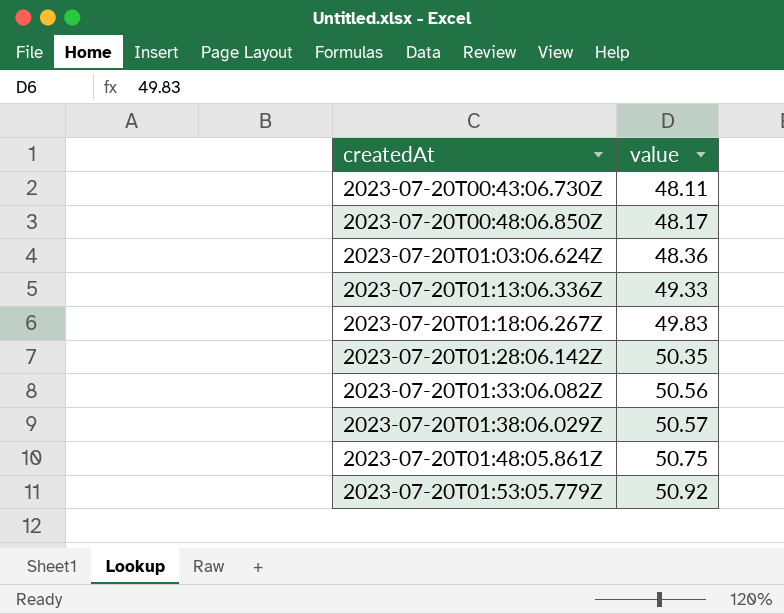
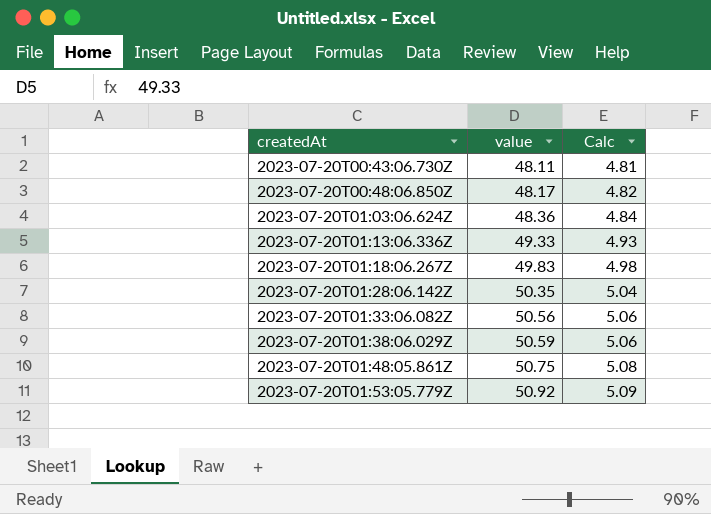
column Calc | formula: none -> [value] * 0.1
2023-07-20T01:38:06.029Z | value: 50.57 -> 50.59

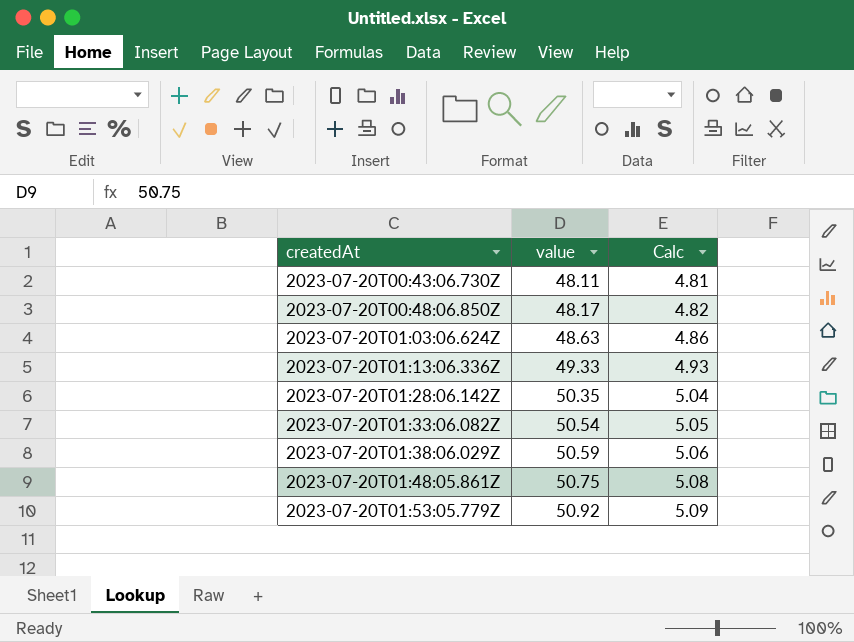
row 2023-07-20T01:18:06.267Z: 49.83 | 4.98 -> none
2023-07-20T01:03:06.624Z | value: 48.36 -> 48.63
2023-07-20T01:03:06.624Z | Calc: 4.84 -> 4.86
2023-07-20T01:33:06.082Z | value: 50.56 -> 50.54
2023-07-20T01:33:06.082Z | Calc: 5.06 -> 5.05

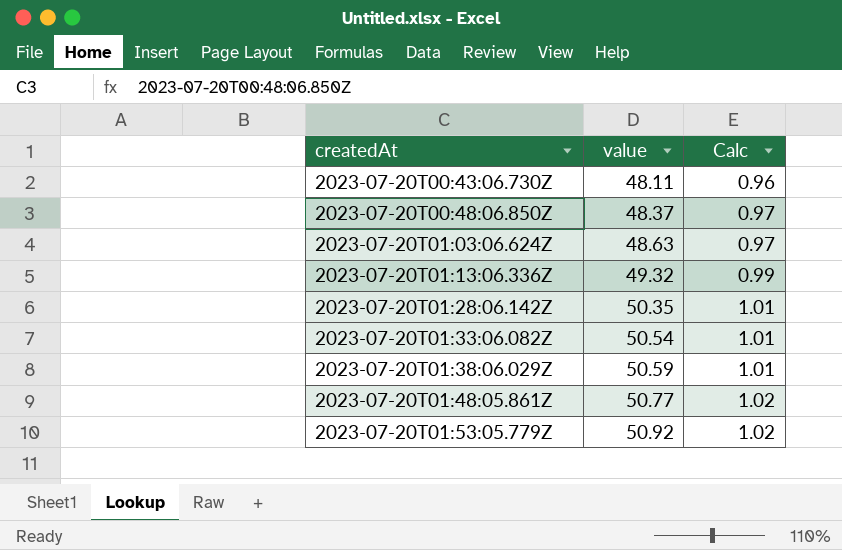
column Calc | formula: [value] * 0.1 -> [value] * 0.02
2023-07-20T00:48:06.850Z | value: 48.17 -> 48.37
2023-07-20T01:13:06.336Z | value: 49.33 -> 49.32
2023-07-20T01:48:05.861Z | value: 50.75 -> 50.77

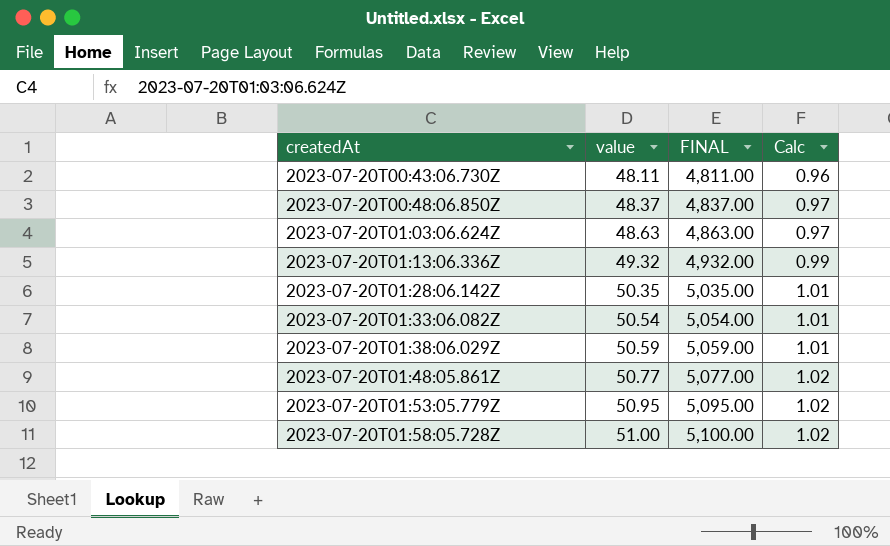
column FINAL | formula: none -> [value] * 100
2023-07-20T01:53:05.779Z | value: 50.92 -> 50.95
row 2023-07-20T01:58:05.728Z: none -> 51.00 | 5,100.00 | 1.02

